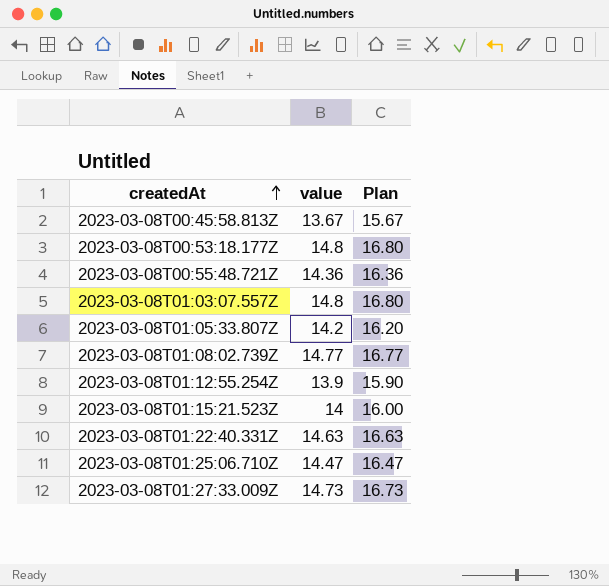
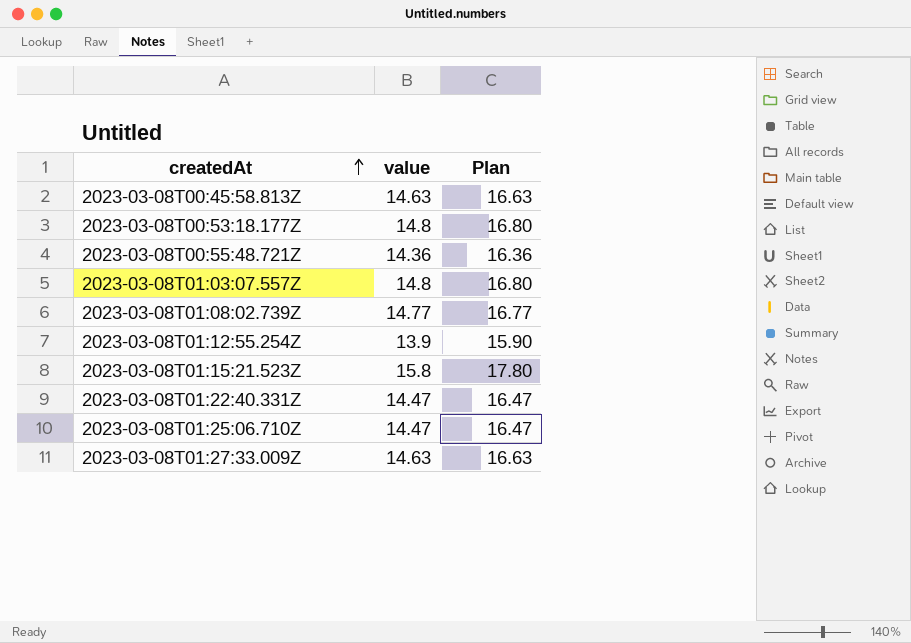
row 2023-03-08T01:05:33.807Z: 14.2 | 16.20 -> none
2023-03-08T00:45:58.813Z | value: 13.67 -> 14.63
2023-03-08T00:45:58.813Z | Plan: 15.67 -> 16.63
2023-03-08T01:15:21.523Z | value: 14 -> 15.8
2023-03-08T01:15:21.523Z | Plan: 16.00 -> 17.80
2023-03-08T01:22:40.331Z | value: 14.63 -> 14.47
2023-03-08T01:22:40.331Z | Plan: 16.63 -> 16.47
2023-03-08T01:27:33.009Z | value: 14.73 -> 14.63
2023-03-08T01:27:33.009Z | Plan: 16.73 -> 16.63

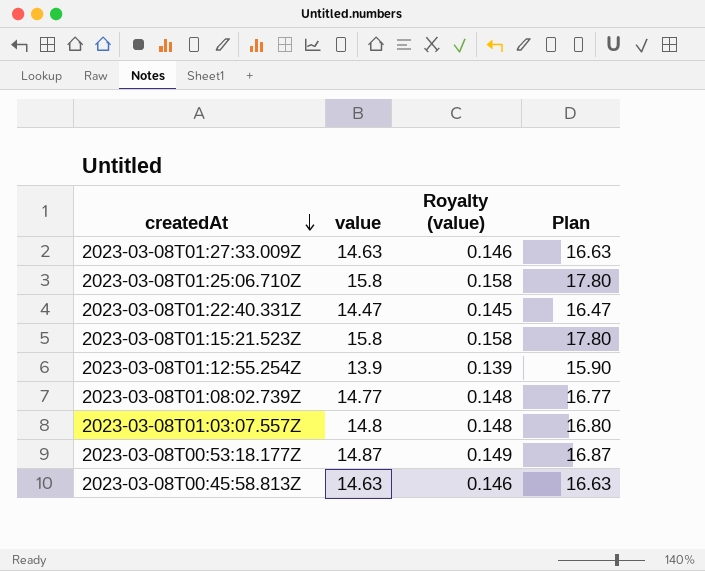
row order: createdAt ascending -> createdAt descending
column Royalty (value) | formula: none -> [value] * 0.01
row 2023-03-08T00:55:48.721Z: 14.36 | 16.36 -> none
2023-03-08T01:25:06.710Z | value: 14.47 -> 15.8
2023-03-08T01:25:06.710Z | Plan: 16.47 -> 17.80
2023-03-08T00:53:18.177Z | value: 14.8 -> 14.87
2023-03-08T00:53:18.177Z | Plan: 16.80 -> 16.87

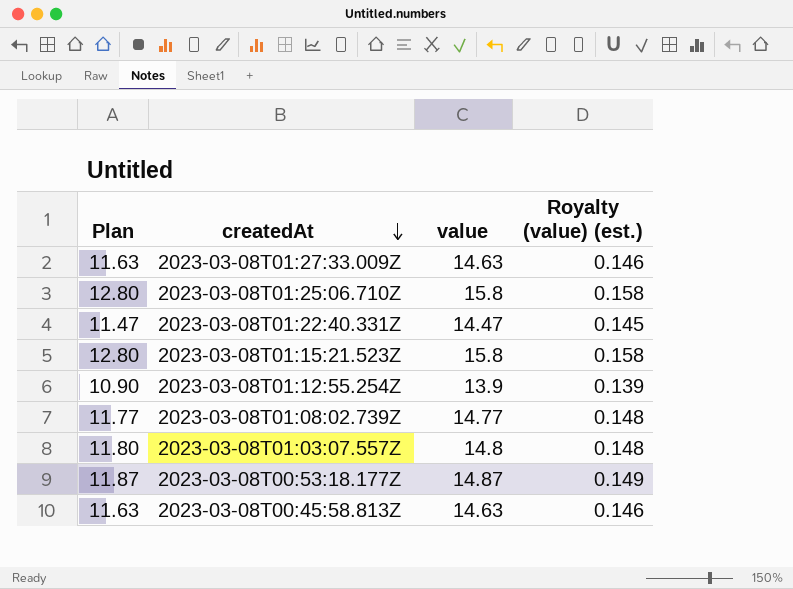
column Plan | formula: [value] + 2 -> [value] - 3
column Plan | position: 4 -> 1
column name: Royalty (value) -> Royalty (value) (est.)

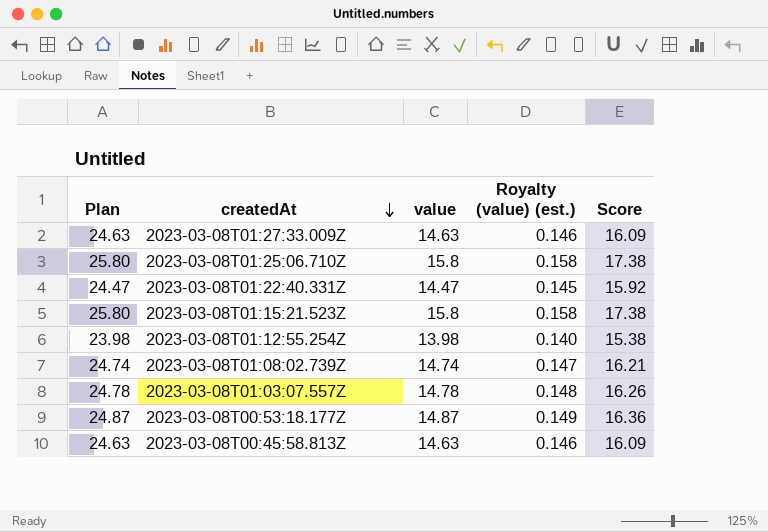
column Plan | formula: [value] - 3 -> [value] + 10
column Score | formula: none -> [value] * 1.1
2023-03-08T01:12:55.254Z | value: 13.9 -> 13.98
2023-03-08T01:12:55.254Z | Royalty (value) (est.): 0.139 -> 0.140
2023-03-08T01:08:02.739Z | value: 14.77 -> 14.74
2023-03-08T01:08:02.739Z | Royalty (value) (est.): 0.148 -> 0.147
2023-03-08T01:03:07.557Z | value: 14.8 -> 14.78

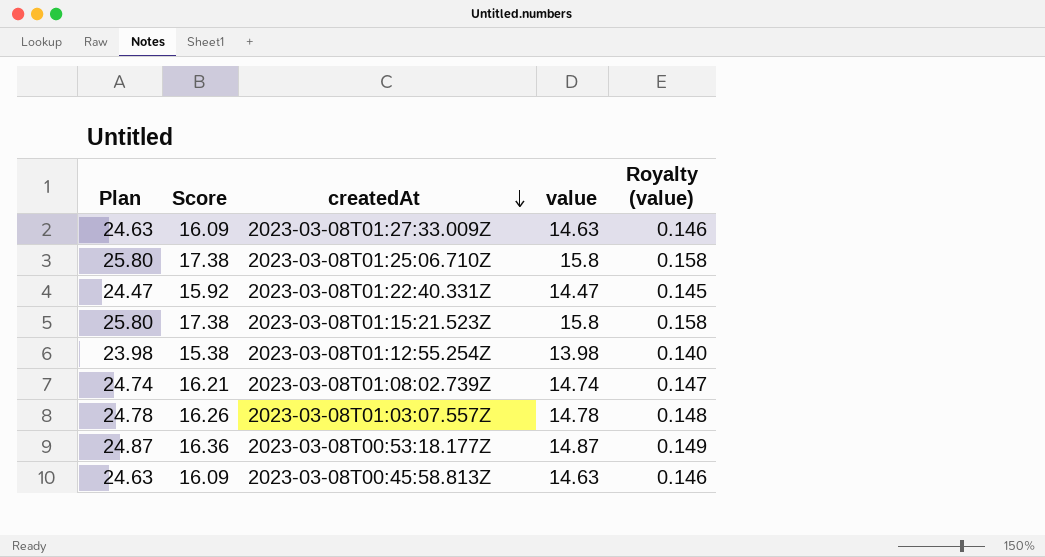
column Score | position: 5 -> 2
column name: Royalty (value) (est.) -> Royalty (value)

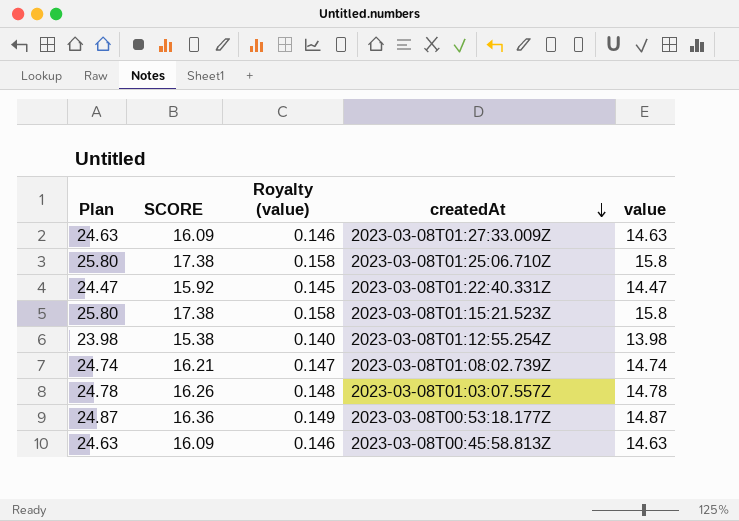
column name: Score -> SCORE
column Royalty (value) | position: 5 -> 3

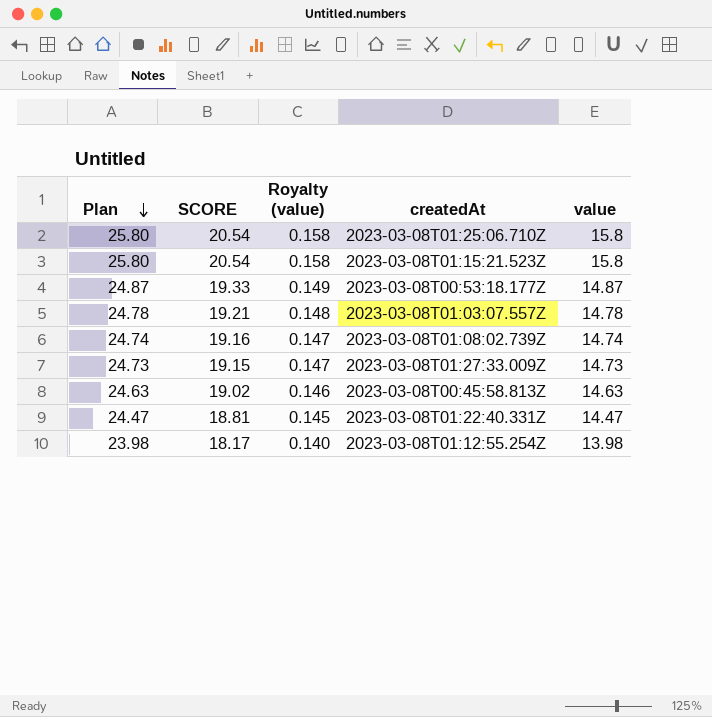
row order: createdAt descending -> Plan descending
column SCORE | formula: [value] * 1.1 -> [value] * 1.3
2023-03-08T01:27:33.009Z | Plan: 24.63 -> 24.73
2023-03-08T01:27:33.009Z | Royalty (value): 0.146 -> 0.147
2023-03-08T01:27:33.009Z | value: 14.63 -> 14.73

